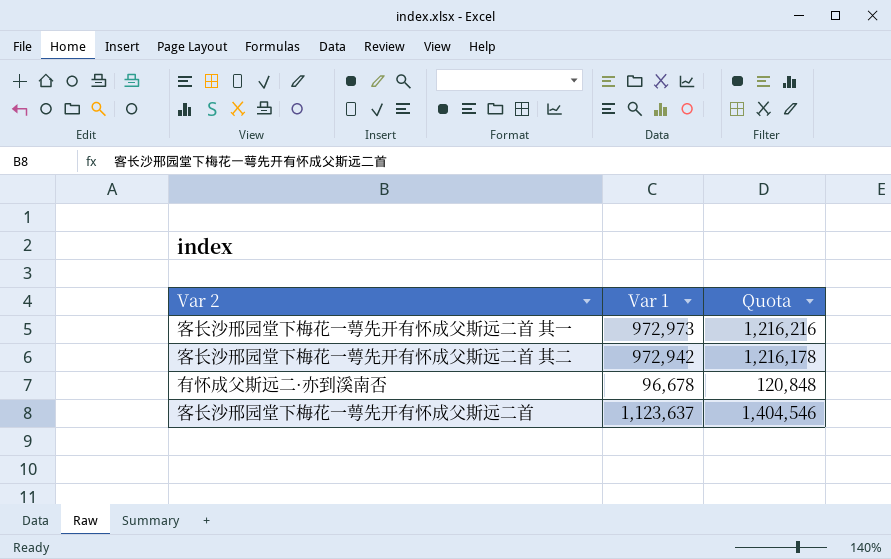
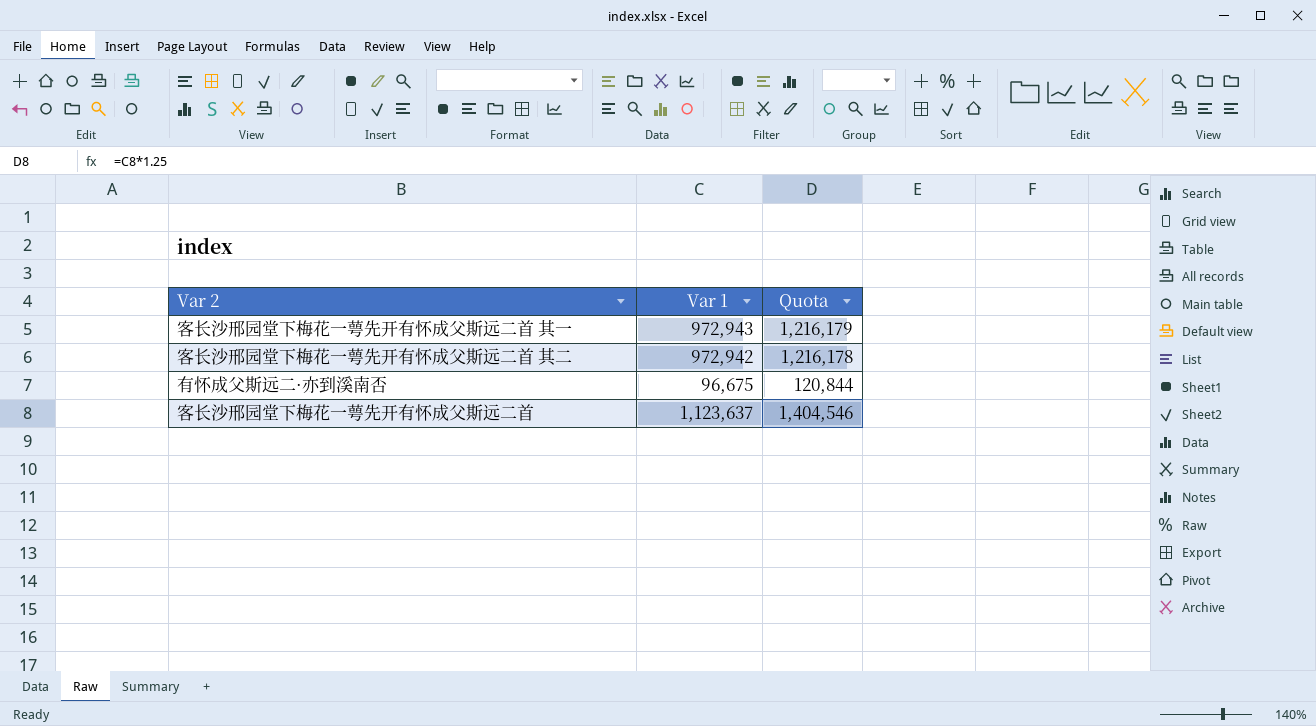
客长沙邢园堂下梅花一萼先开有怀成父斯远二首 其一 | Var 1: 972,973 -> 972,943
客长沙邢园堂下梅花一萼先开有怀成父斯远二首 其一 | Quota: 1,216,216 -> 1,216,179
有怀成父斯远二·亦到溪南否 | Var 1: 96,678 -> 96,675
有怀成父斯远二·亦到溪南否 | Quota: 120,848 -> 120,844

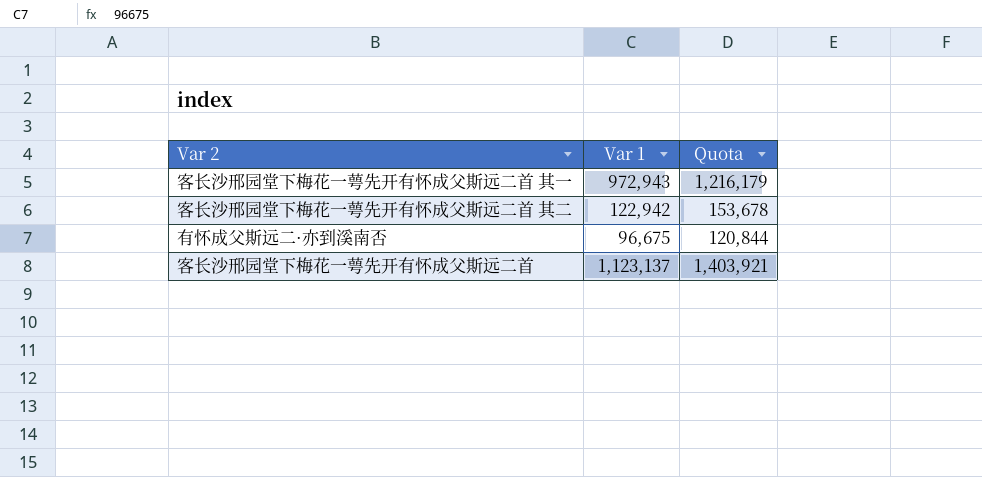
客长沙邢园堂下梅花一萼先开有怀成父斯远二首 其二 | Var 1: 972,942 -> 122,942
客长沙邢园堂下梅花一萼先开有怀成父斯远二首 其二 | Quota: 1,216,178 -> 153,678
客长沙邢园堂下梅花一萼先开有怀成父斯远二首 | Var 1: 1,123,637 -> 1,123,137
客长沙邢园堂下梅花一萼先开有怀成父斯远二首 | Quota: 1,404,546 -> 1,403,921

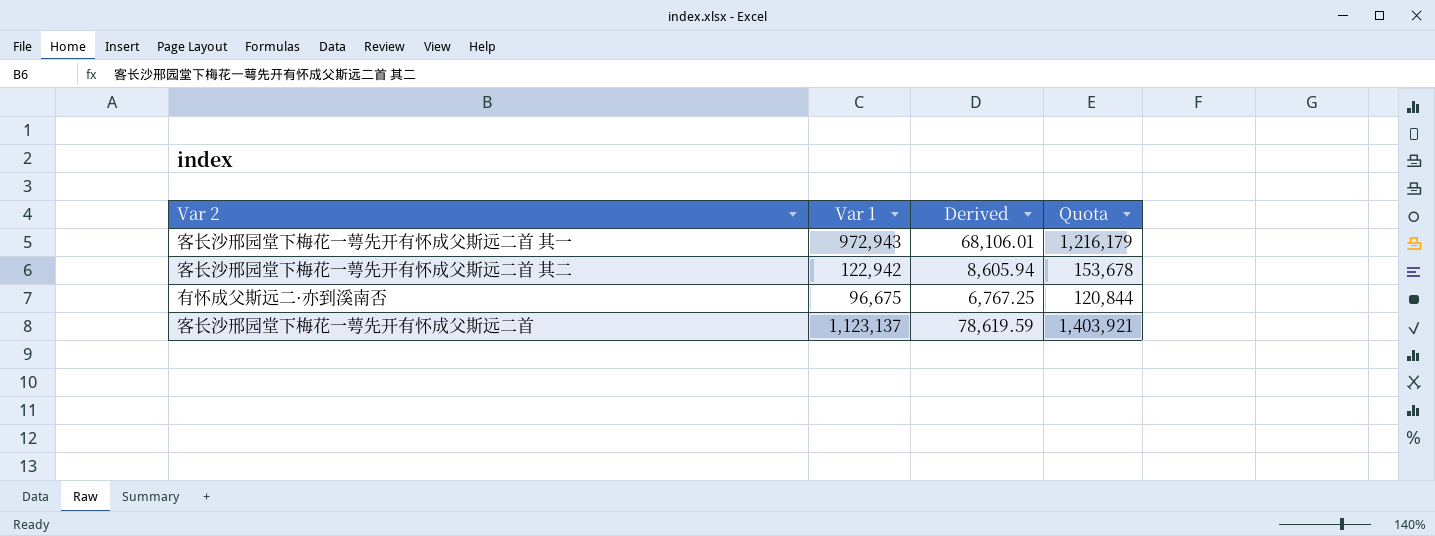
column Derived | formula: none -> [Var 1] * 0.07

